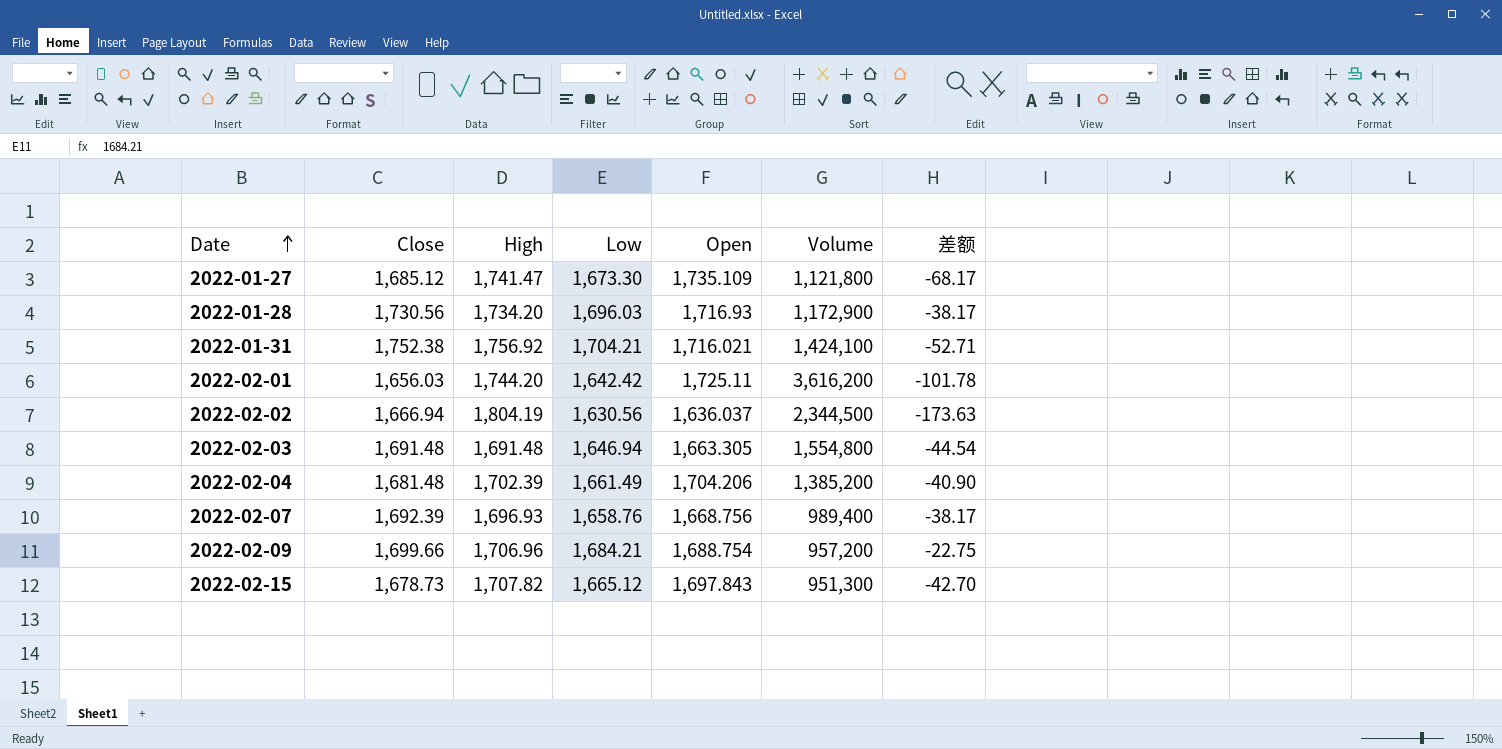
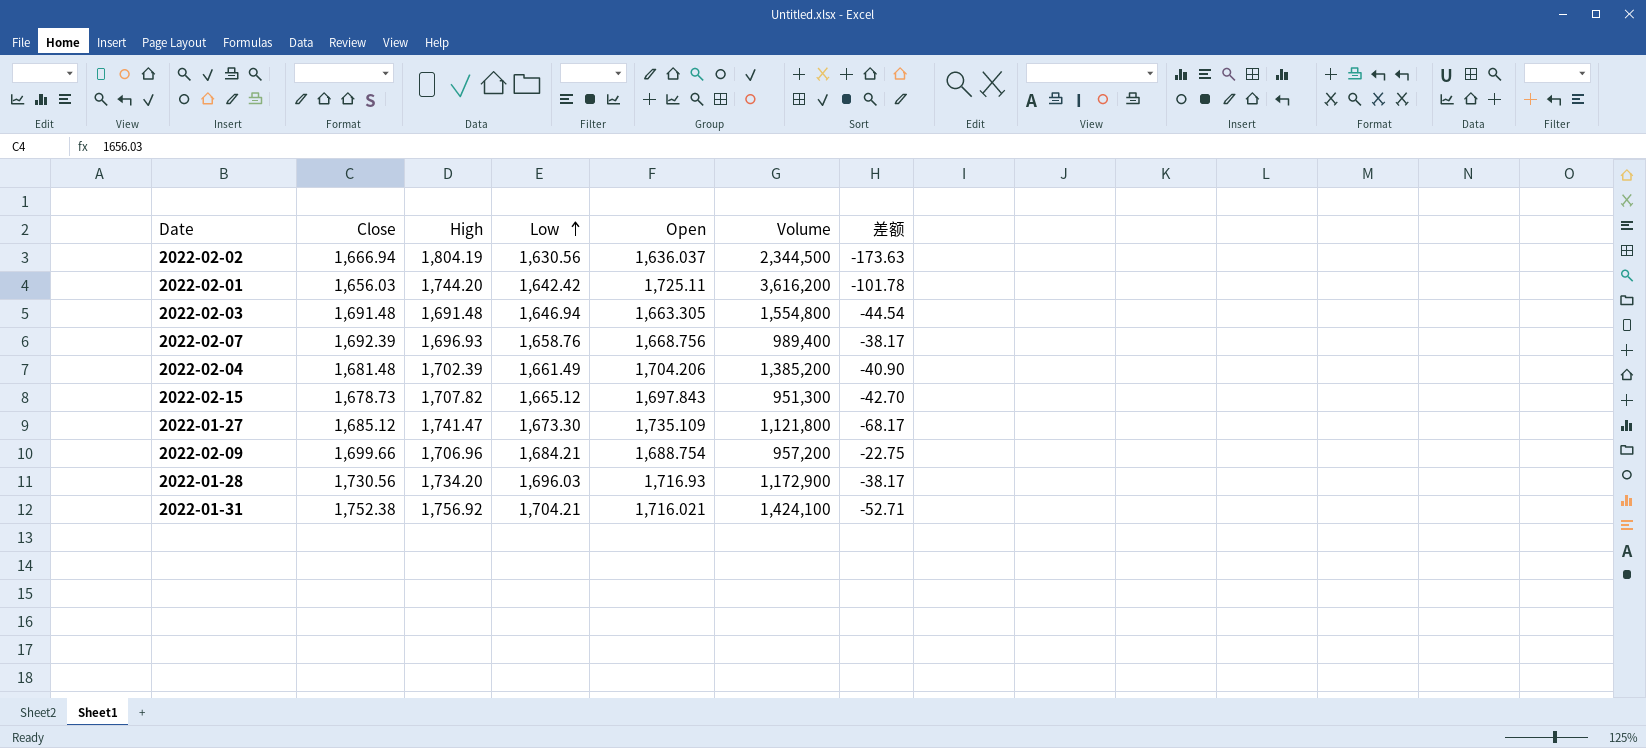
row order: Date ascending -> Low ascending

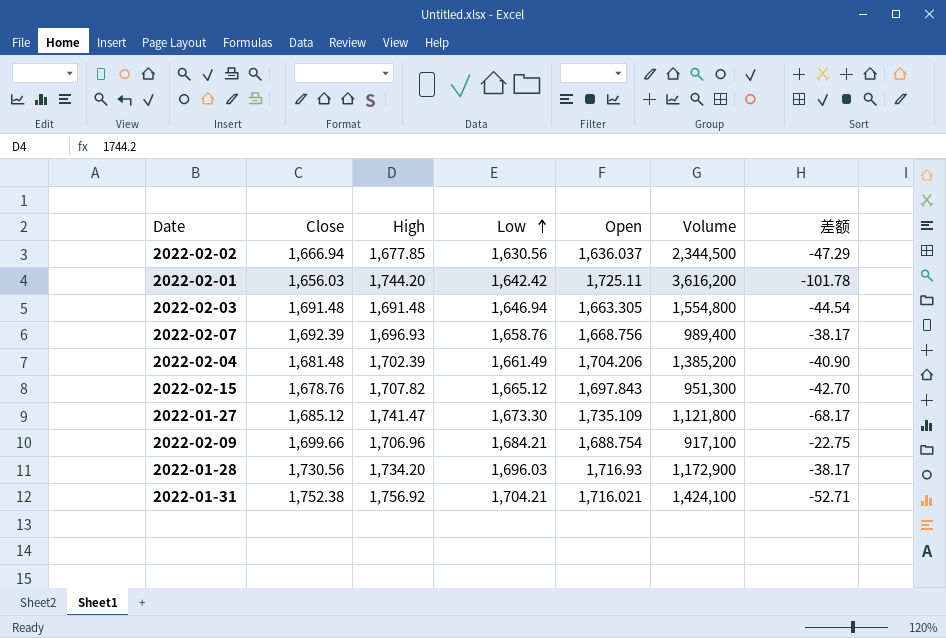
2022-02-02 | High: 1,804.19 -> 1,677.85
2022-02-02 | 差额: -173.63 -> -47.29
2022-02-15 | Close: 1,678.73 -> 1,678.76
2022-02-09 | Volume: 957,200 -> 917,100

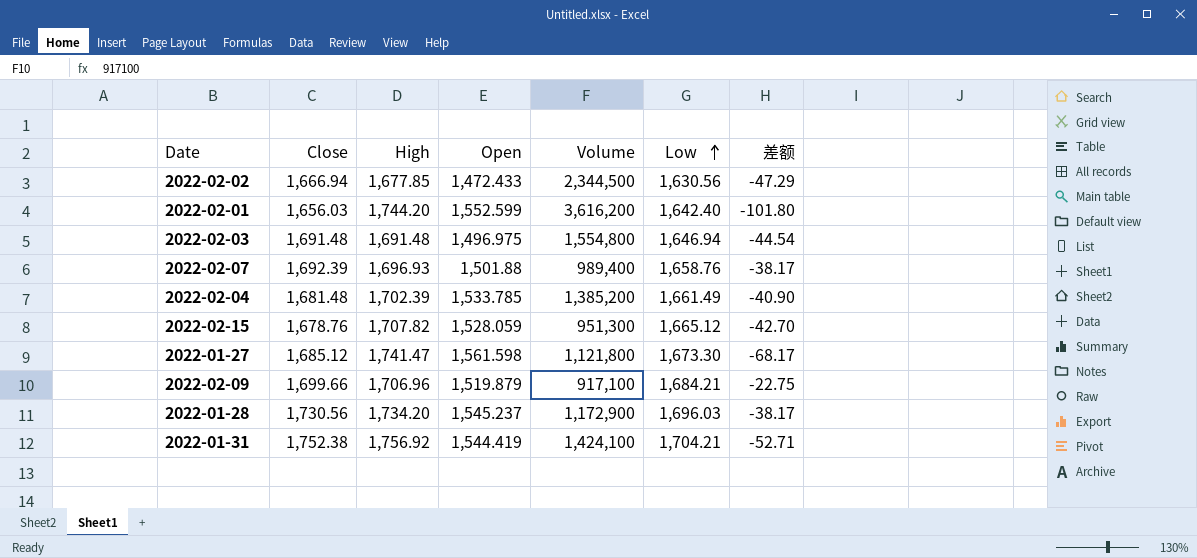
column Low | position: 4 -> 6
2022-02-02 | Open: 1,636.037 -> 1,472.433
2022-02-01 | Open: 1,725.11 -> 1,552.599
2022-02-01 | Low: 1,642.42 -> 1,642.40
2022-02-01 | 差额: -101.78 -> -101.80
2022-02-03 | Open: 1,663.305 -> 1,496.975
2022-02-07 | Open: 1,668.756 -> 1,501.88
2022-02-04 | Open: 1,704.206 -> 1,533.785
2022-02-15 | Open: 1,697.843 -> 1,528.059
2022-01-27 | Open: 1,735.109 -> 1,561.598
2022-02-09 | Open: 1,688.754 -> 1,519.879
2022-01-28 | Open: 1,716.93 -> 1,545.237
2022-01-31 | Open: 1,716.021 -> 1,544.419

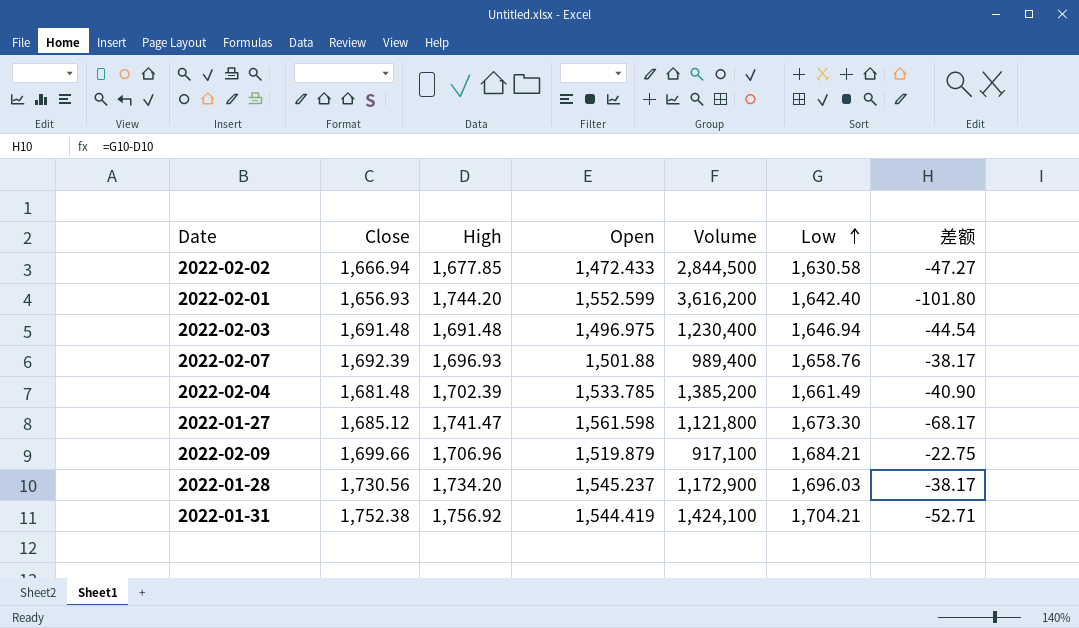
row 2022-02-15: 1,678.76 | 1,707.82 | 1,528.059 | 951,300 | 1,665.12 | -42.70 -> none
2022-02-02 | Volume: 2,344,500 -> 2,844,500
2022-02-02 | Low: 1,630.56 -> 1,630.58
2022-02-02 | 差额: -47.29 -> -47.27
2022-02-01 | Close: 1,656.03 -> 1,656.93
2022-02-03 | Volume: 1,554,800 -> 1,230,400

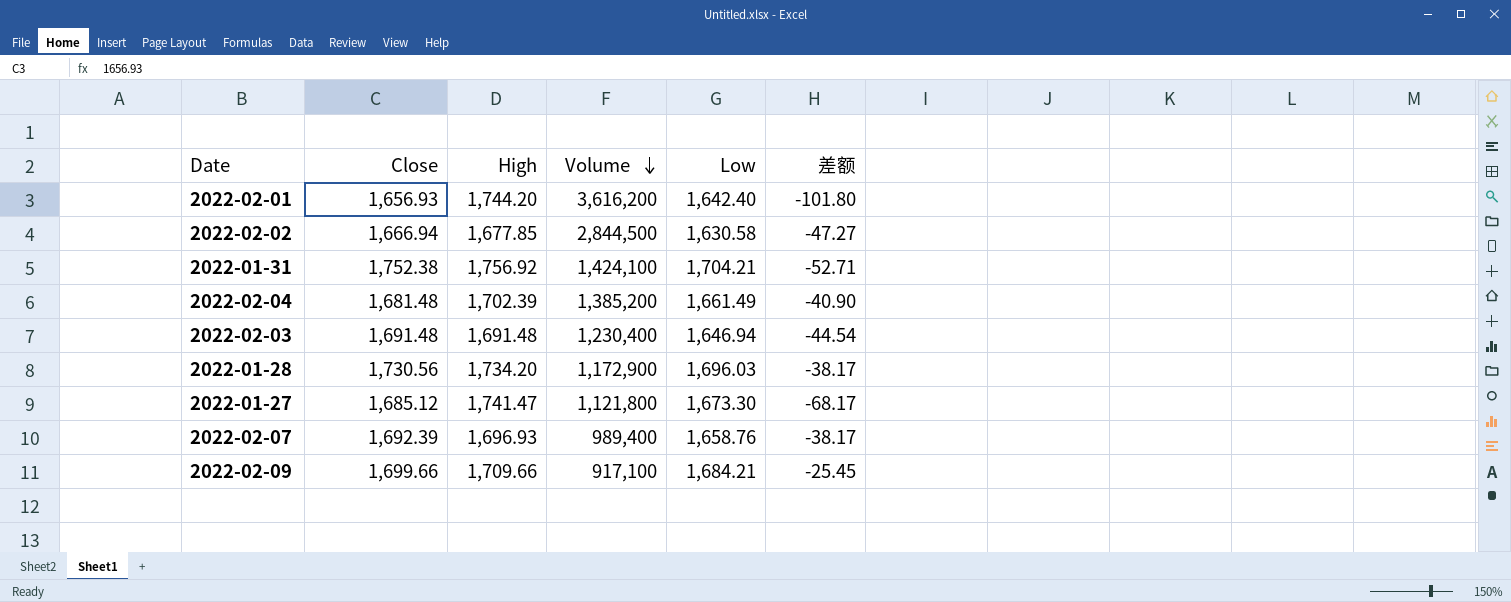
row order: Low ascending -> Volume descending
column Open | position: 4 -> none
2022-02-09 | High: 1,706.96 -> 1,709.66
2022-02-09 | 差额: -22.75 -> -25.45

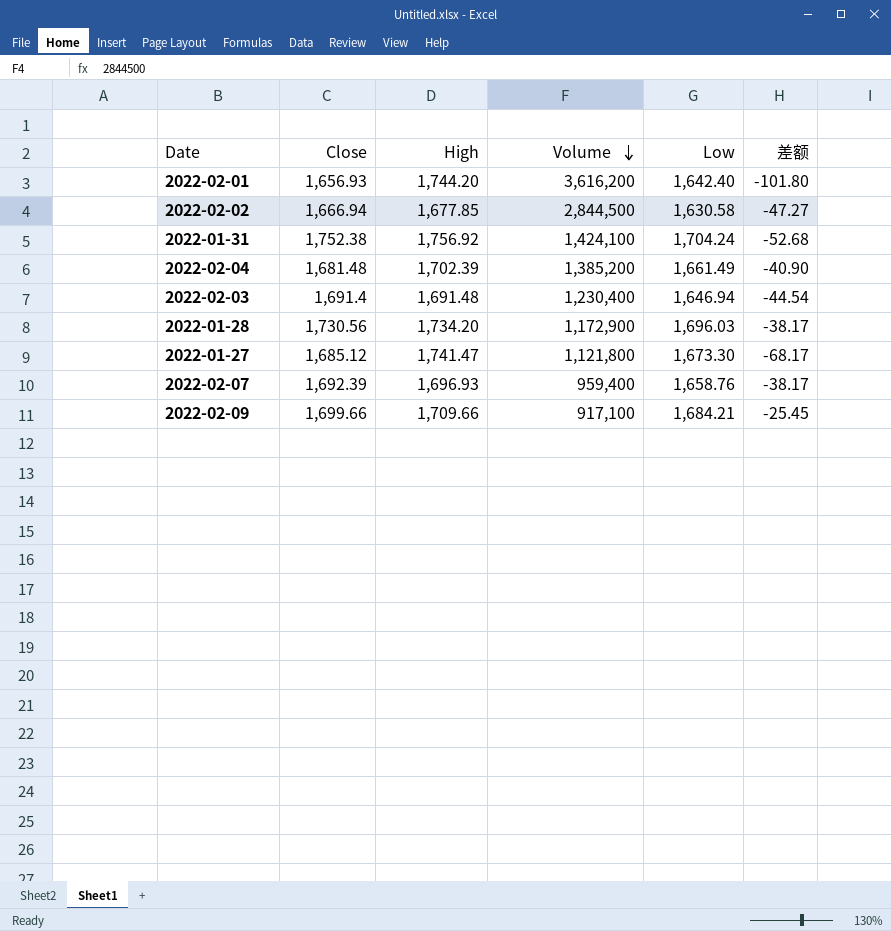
2022-01-31 | Low: 1,704.21 -> 1,704.24
2022-01-31 | 差额: -52.71 -> -52.68
2022-02-03 | Close: 1,691.48 -> 1,691.4
2022-02-07 | Volume: 989,400 -> 959,400

